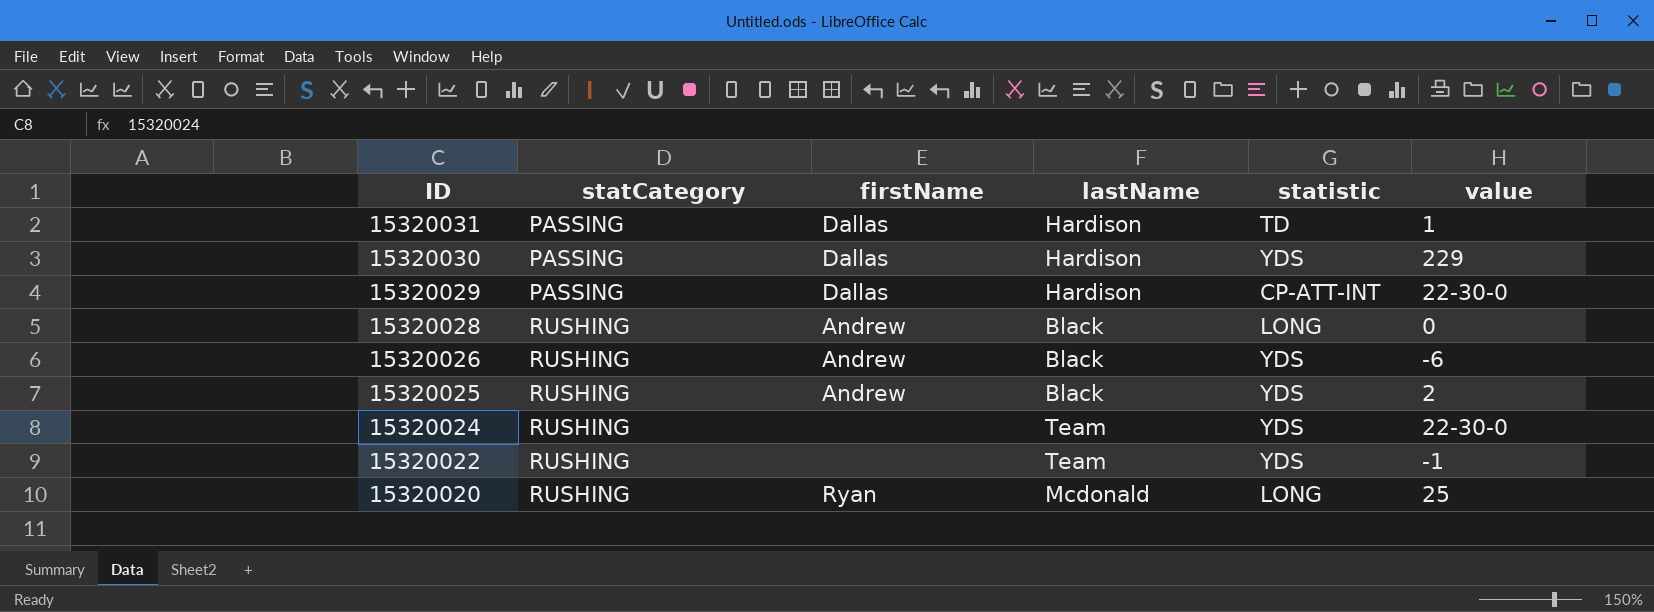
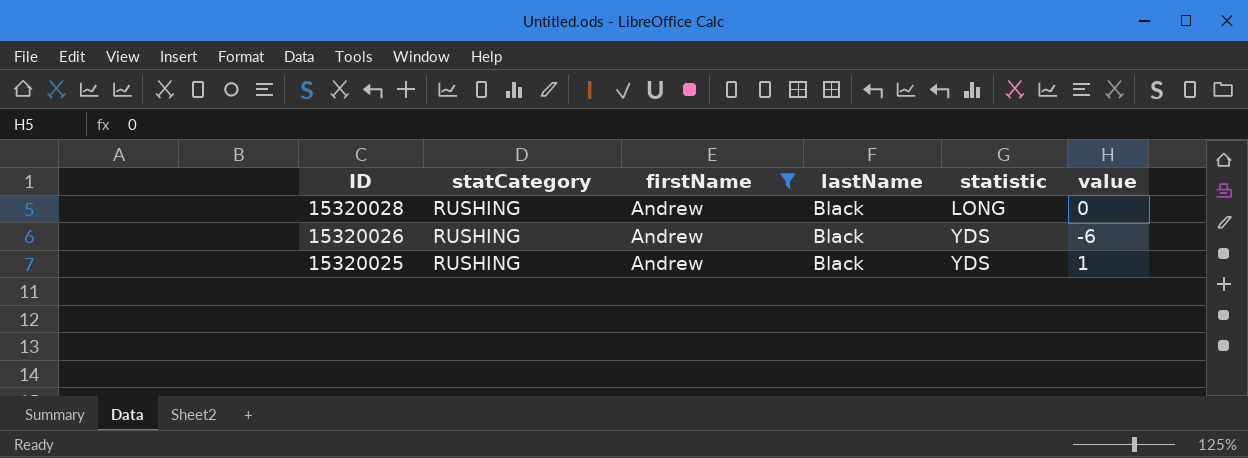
filter: none -> firstName = Andrew
15320025 | value: 2 -> 1

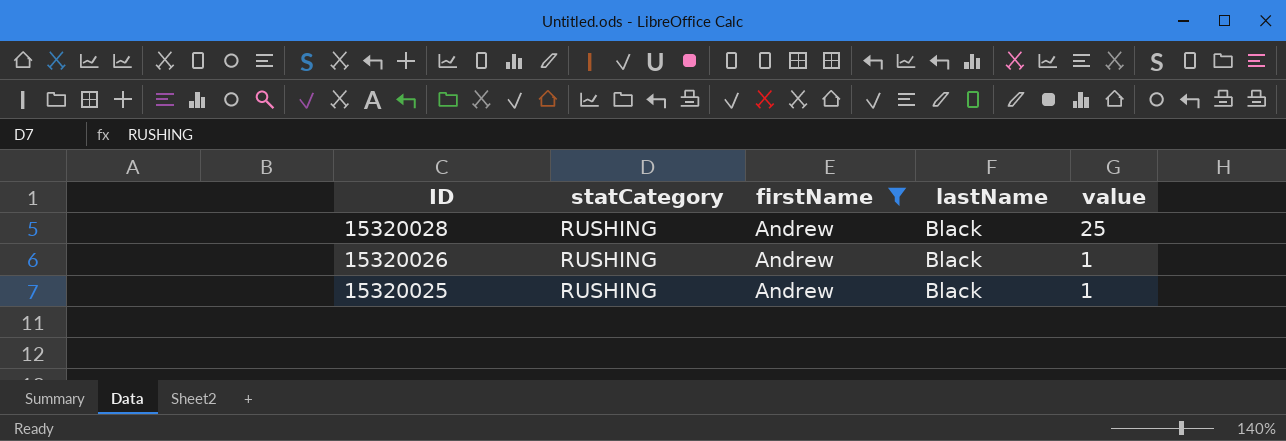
column statistic | position: 5 -> none
15320028 | value: 0 -> 25
15320026 | value: -6 -> 1

